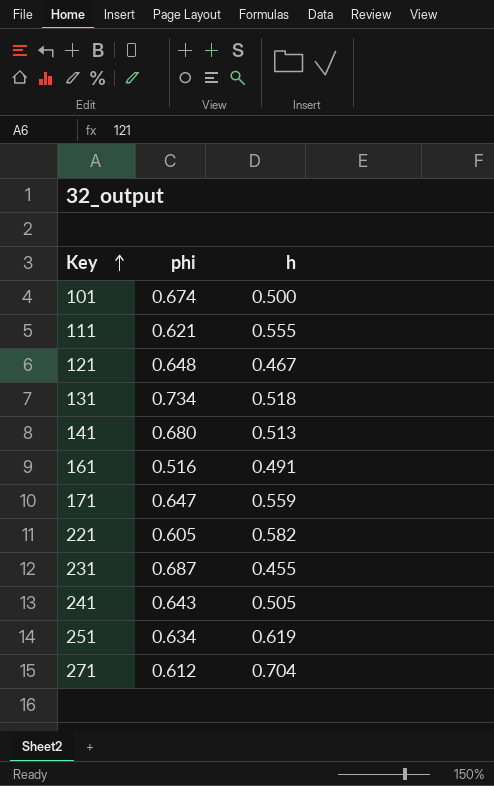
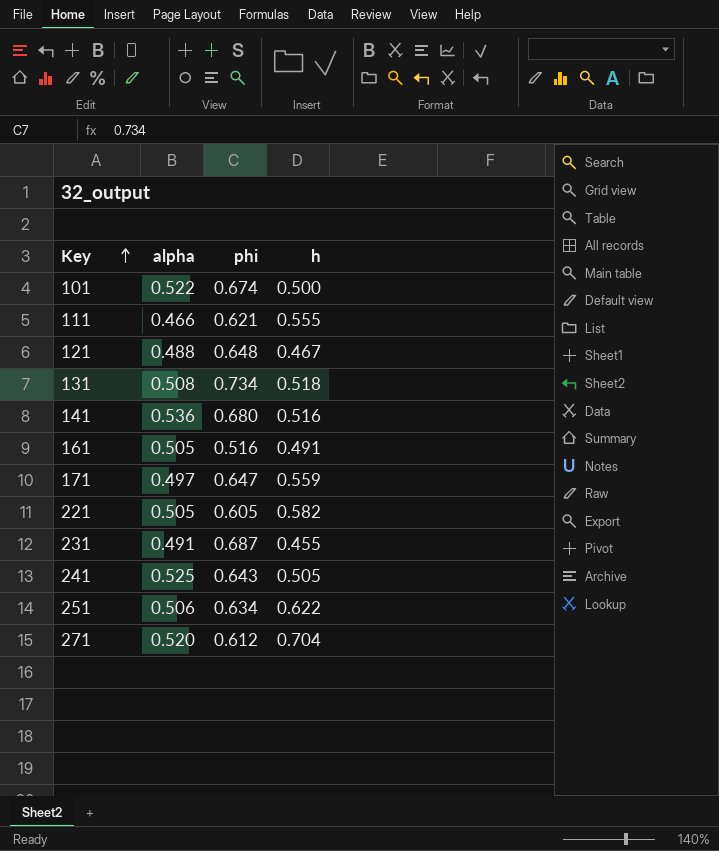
column alpha | position: none -> 2
141 | h: 0.513 -> 0.516
251 | h: 0.619 -> 0.622

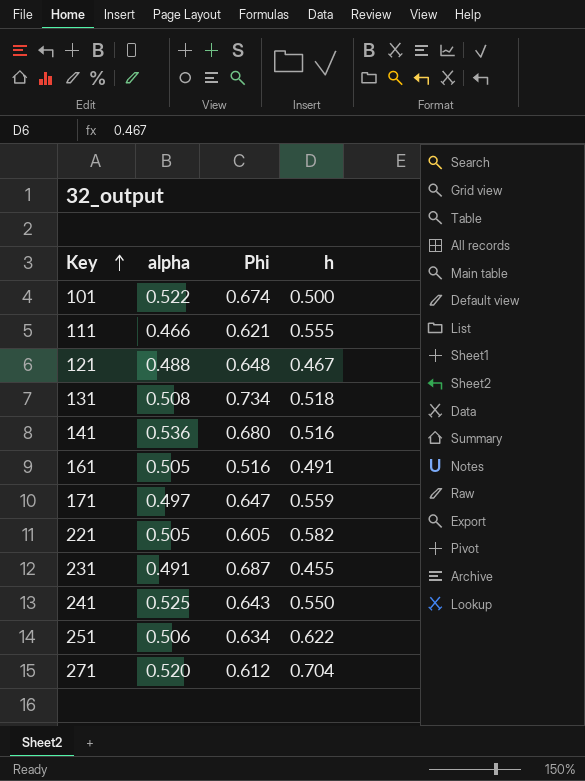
column name: phi -> Phi
241 | h: 0.505 -> 0.550

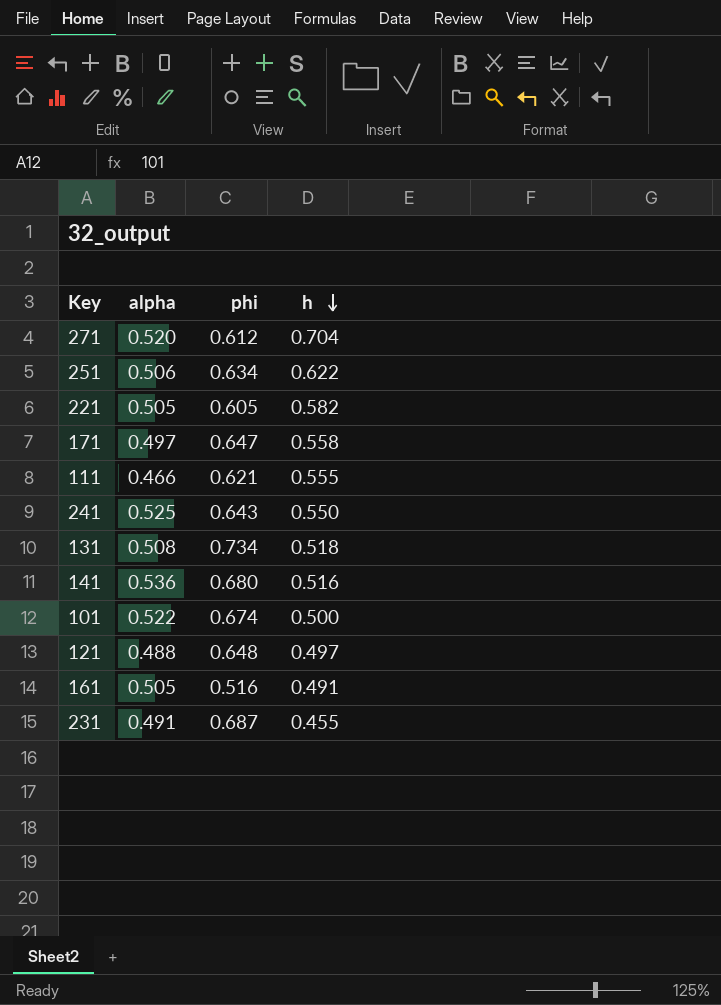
row order: Key ascending -> h descending
column name: Phi -> phi
171 | h: 0.559 -> 0.558
121 | h: 0.467 -> 0.497

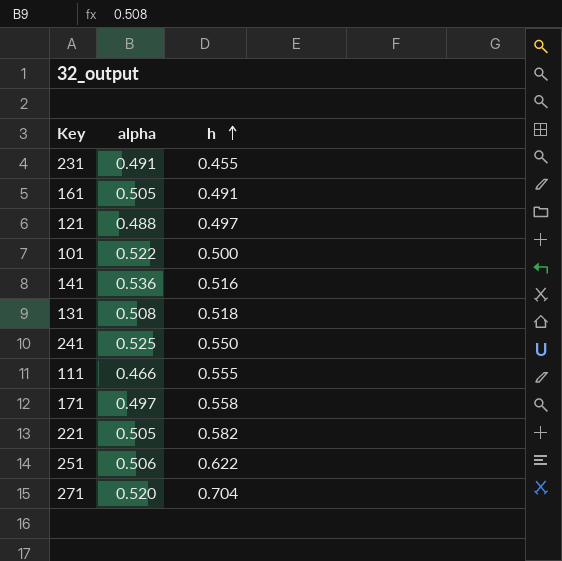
row order: h descending -> h ascending
column phi | position: 3 -> none

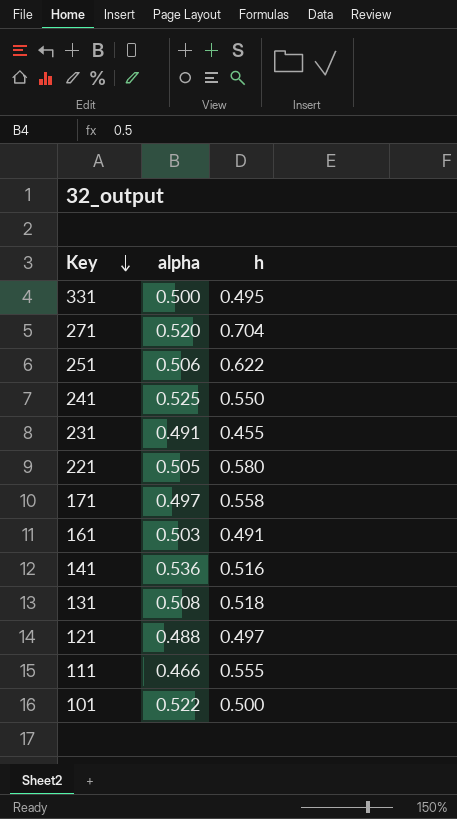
row order: h ascending -> Key descending
row 331: none -> 0.500 | 0.495
221 | h: 0.582 -> 0.580
161 | alpha: 0.505 -> 0.503

